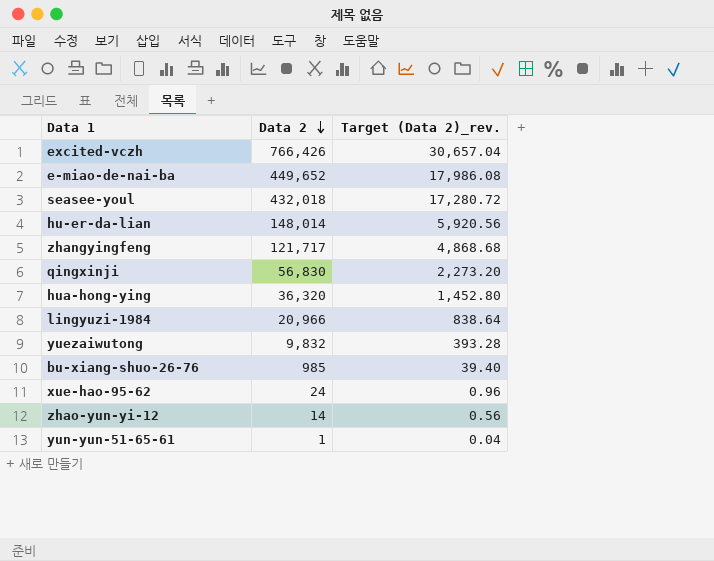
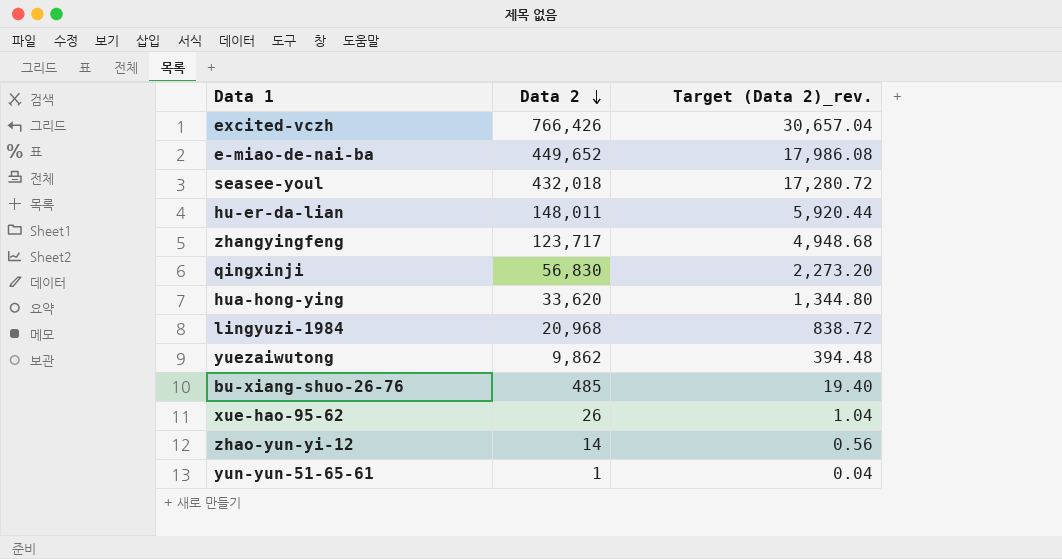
hu-er-da-lian | Data 2: 148,014 -> 148,011
hu-er-da-lian | Target (Data 2)_rev.: 5,920.56 -> 5,920.44
zhangyingfeng | Data 2: 121,717 -> 123,717
zhangyingfeng | Target (Data 2)_rev.: 4,868.68 -> 4,948.68
hua-hong-ying | Data 2: 36,320 -> 33,620
hua-hong-ying | Target (Data 2)_rev.: 1,452.80 -> 1,344.80
lingyuzi-1984 | Data 2: 20,966 -> 20,968
lingyuzi-1984 | Target (Data 2)_rev.: 838.64 -> 838.72
yuezaiwutong | Data 2: 9,832 -> 9,862
yuezaiwutong | Target (Data 2)_rev.: 393.28 -> 394.48
bu-xiang-shuo-26-76 | Data 2: 985 -> 485
bu-xiang-shuo-26-76 | Target (Data 2)_rev.: 39.40 -> 19.40
xue-hao-95-62 | Data 2: 24 -> 26
xue-hao-95-62 | Target (Data 2)_rev.: 0.96 -> 1.04

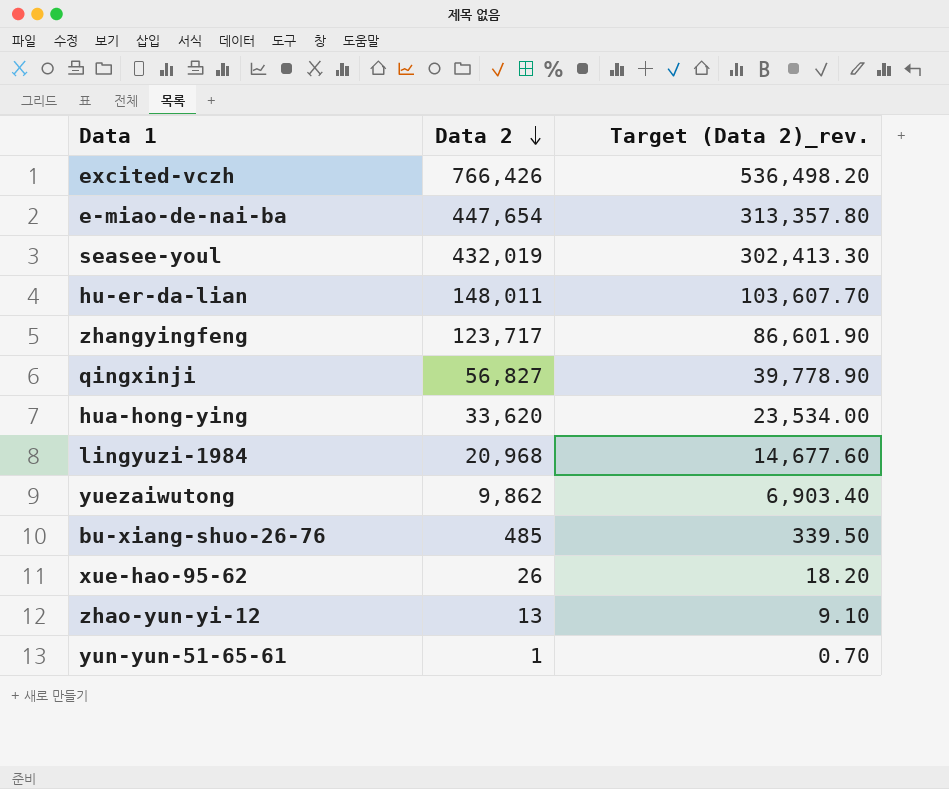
column Target (Data 2)_rev. | formula: [Data 2] * 0.04 -> [Data 2] * 0.7
e-miao-de-nai-ba | Data 2: 449,652 -> 447,654
seasee-youl | Data 2: 432,018 -> 432,019
qingxinji | Data 2: 56,830 -> 56,827
zhao-yun-yi-12 | Data 2: 14 -> 13

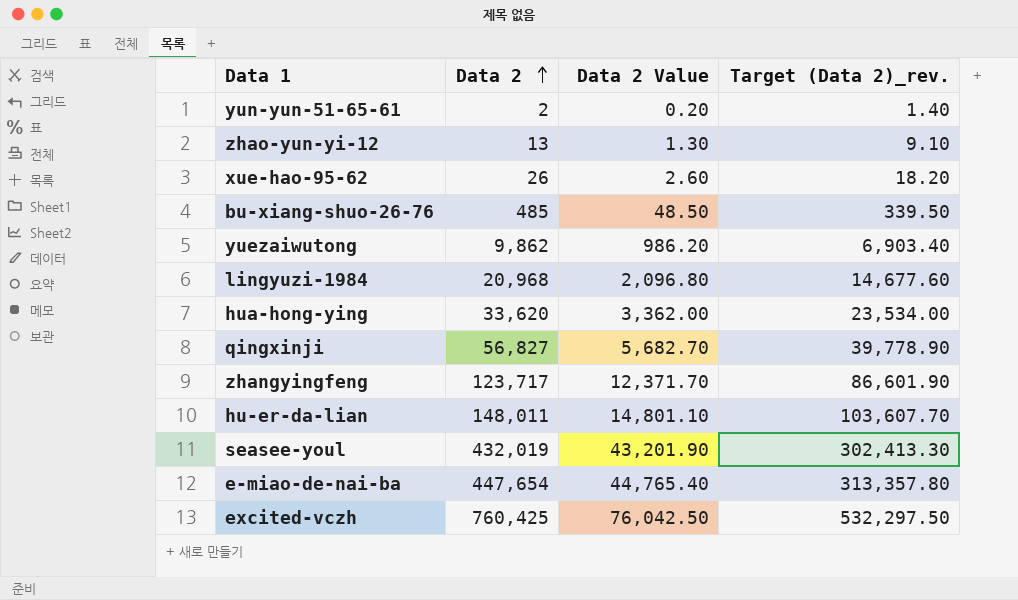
row order: Data 2 descending -> Data 2 ascending
column Data 2 Value | formula: none -> [Data 2] * 0.1
yun-yun-51-65-61 | Data 2: 1 -> 2
yun-yun-51-65-61 | Target (Data 2)_rev.: 0.70 -> 1.40
excited-vczh | Data 2: 766,426 -> 760,425
excited-vczh | Target (Data 2)_rev.: 536,498.20 -> 532,297.50

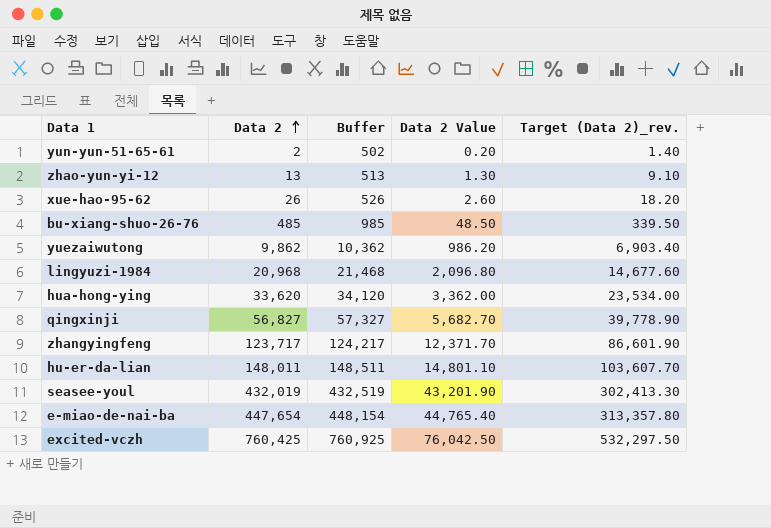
column Buffer | formula: none -> [Data 2] + 500

